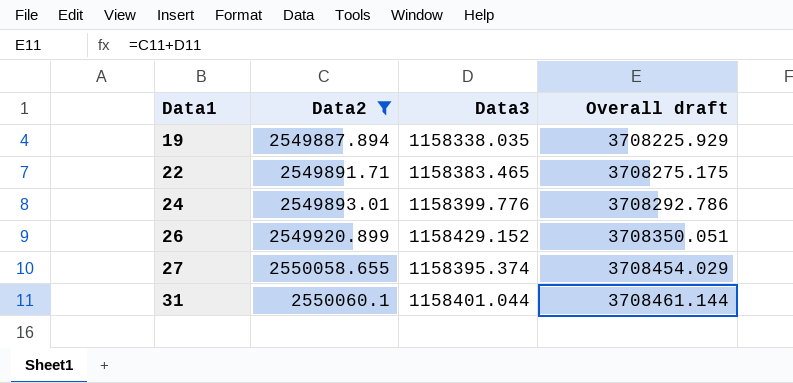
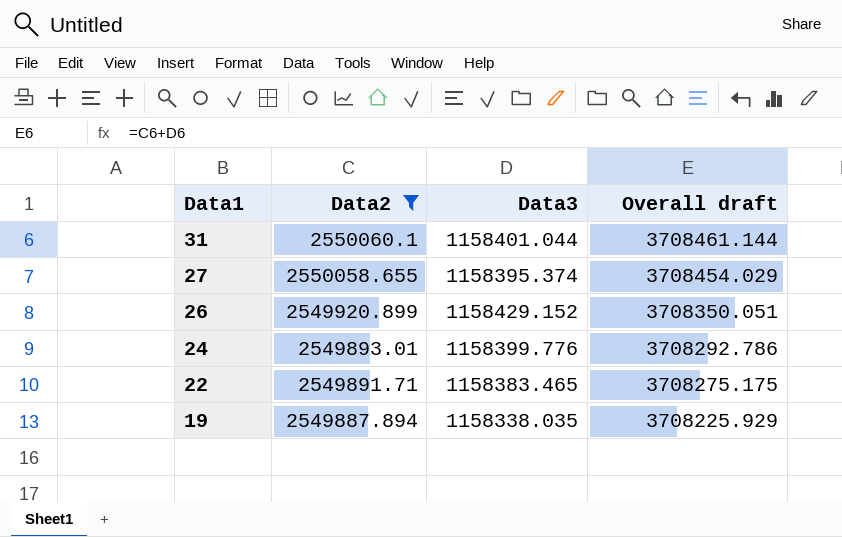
row order: Data1 ascending -> Data1 descending

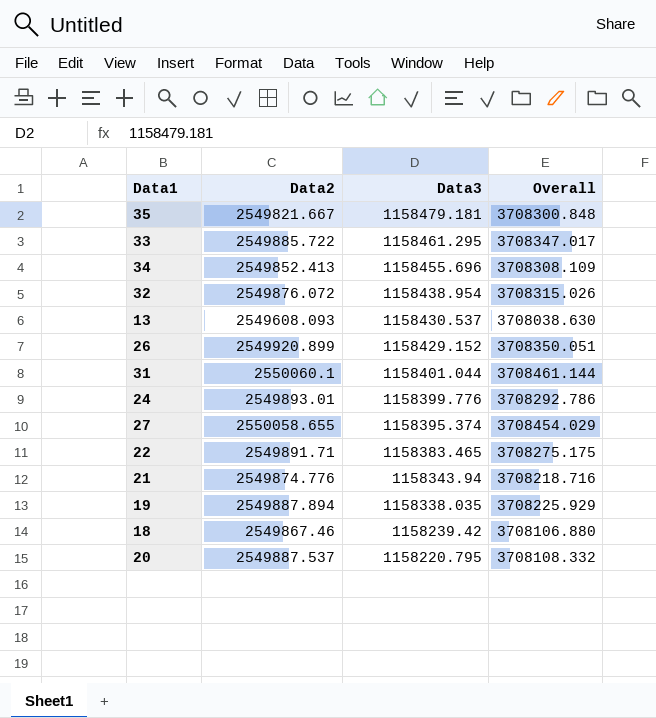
filter: Data2 >= 2549887.894 -> none
row order: Data1 descending -> Data3 descending
column name: Overall draft -> Overall

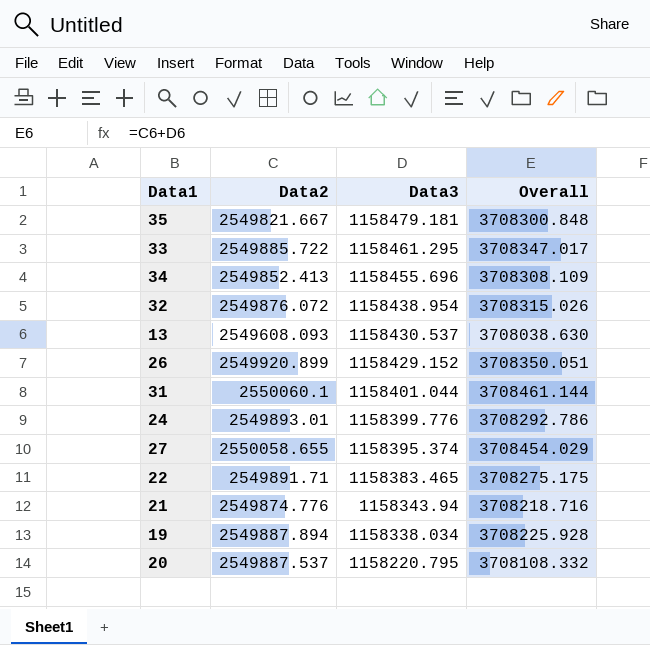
row 18: 2549867.46 | 1158239.42 | 3708106.880 -> none
19 | Data3: 1158338.035 -> 1158338.034
19 | Overall: 3708225.929 -> 3708225.928

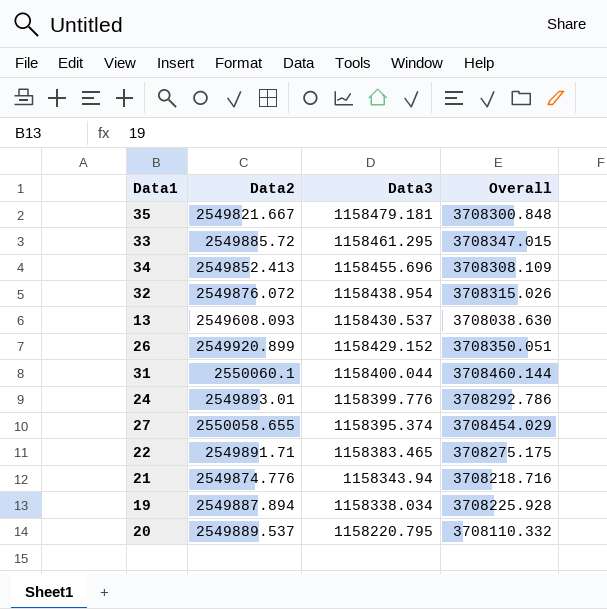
33 | Data2: 2549885.722 -> 2549885.72
33 | Overall: 3708347.017 -> 3708347.015
31 | Data3: 1158401.044 -> 1158400.044
31 | Overall: 3708461.144 -> 3708460.144
20 | Data2: 2549887.537 -> 2549889.537
20 | Overall: 3708108.332 -> 3708110.332

